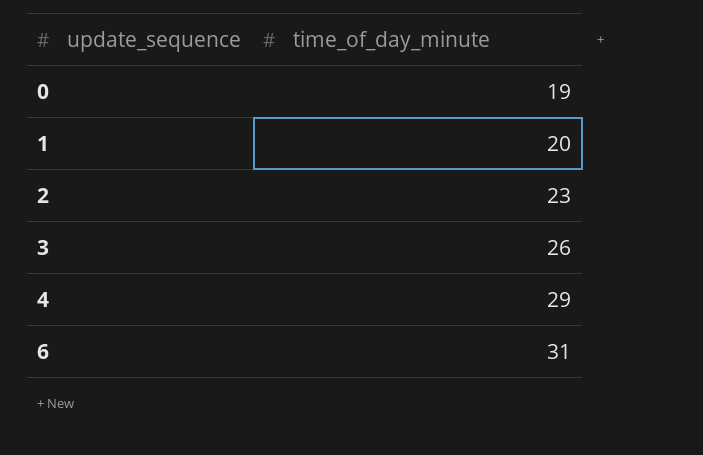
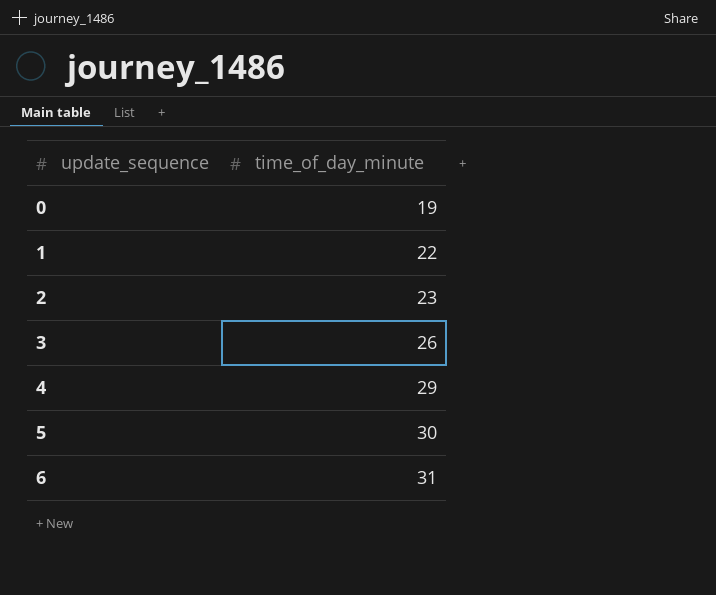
1 | time_of_day_minute: 20 -> 22
row 5: none -> 30

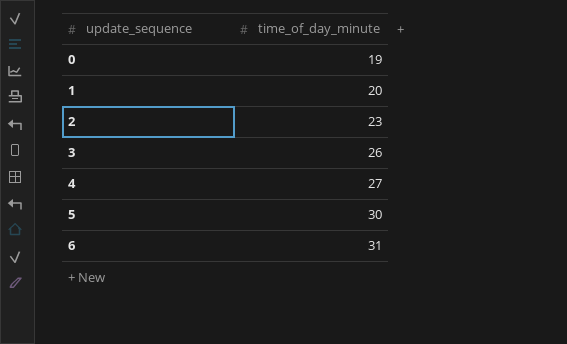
1 | time_of_day_minute: 22 -> 20
4 | time_of_day_minute: 29 -> 27

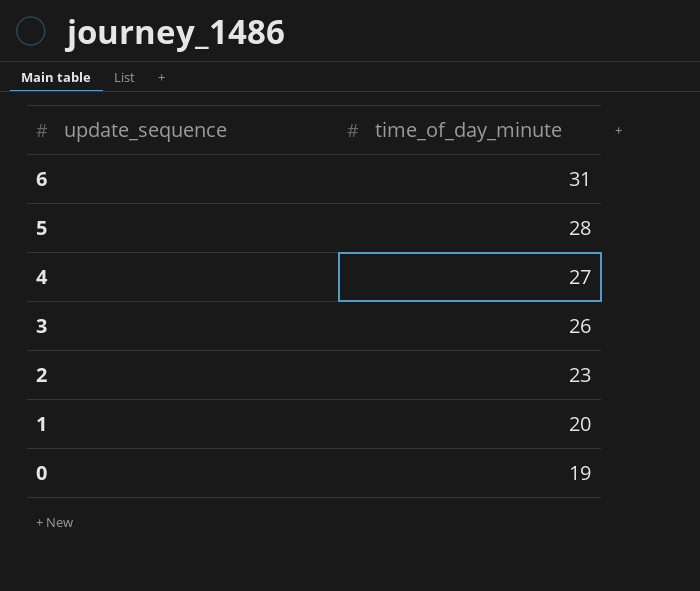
row order: update_sequence ascending -> update_sequence descending
5 | time_of_day_minute: 30 -> 28

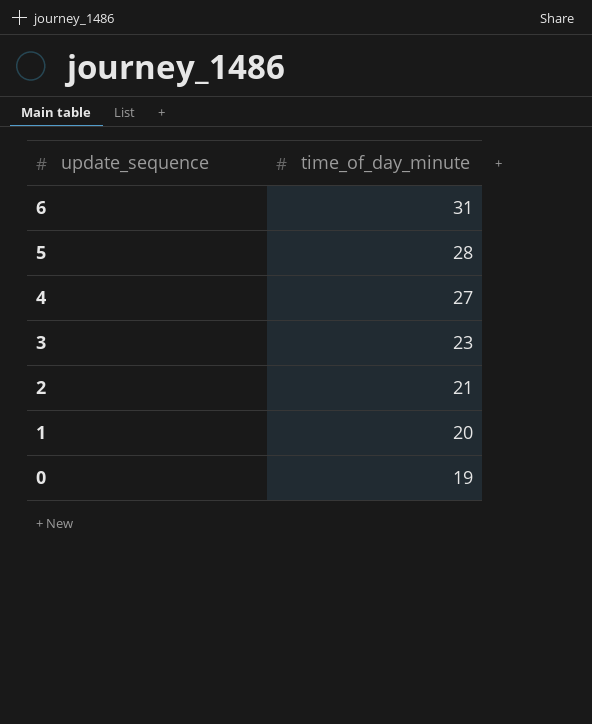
3 | time_of_day_minute: 26 -> 23
2 | time_of_day_minute: 23 -> 21

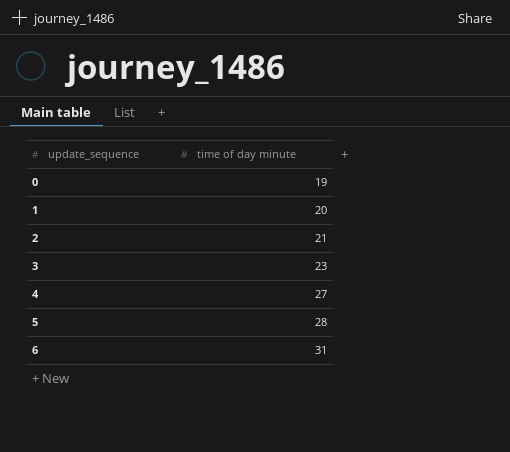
row order: update_sequence descending -> update_sequence ascending
column name: time_of_day_minute -> time of day minute

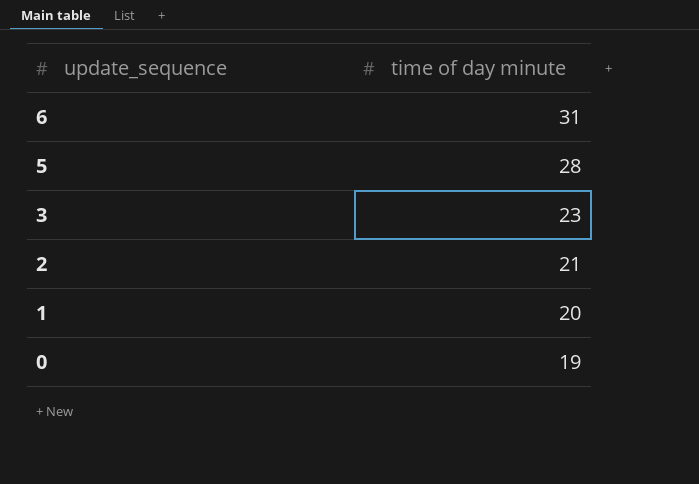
row order: update_sequence ascending -> update_sequence descending
row 4: 27 -> none

